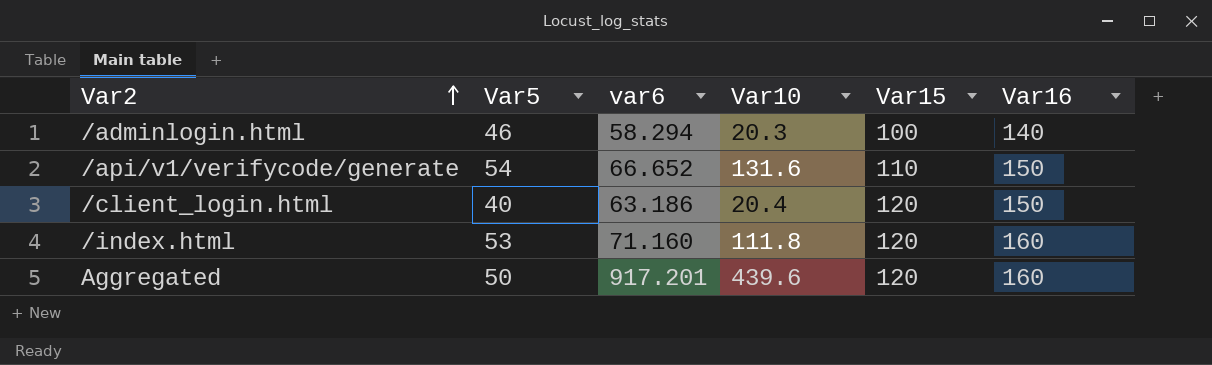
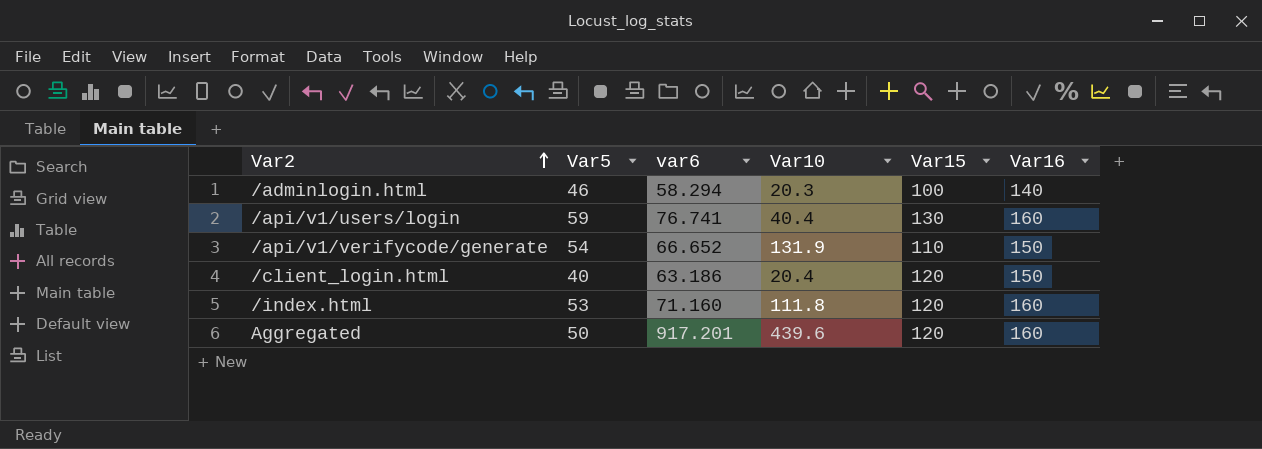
row /api/v1/users/login: none -> 59 | 76.741 | 40.4 | 130 | 160
/api/v1/verifycode/generate | Var10: 131.6 -> 131.9

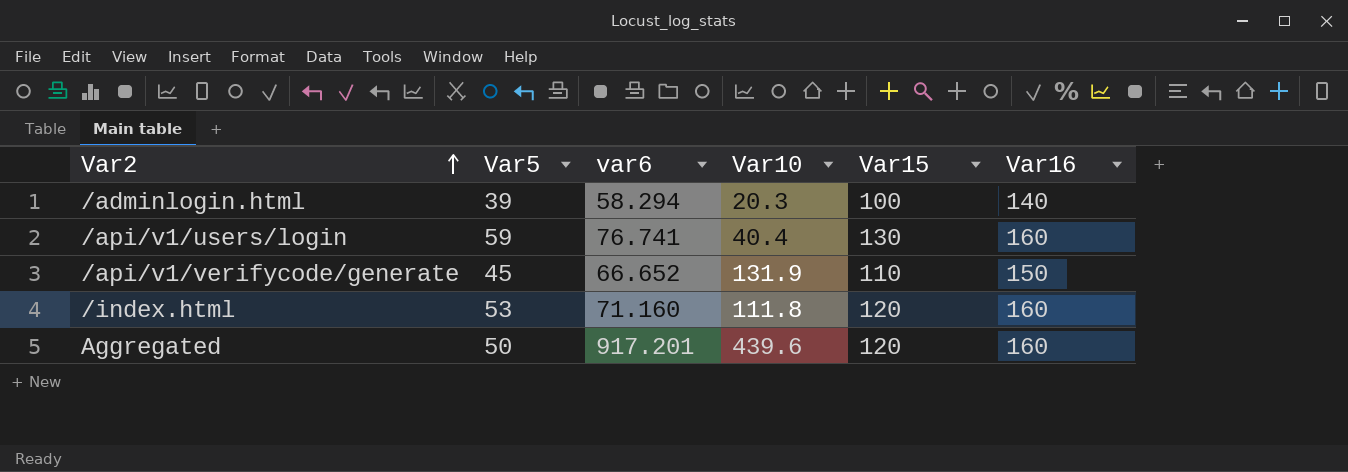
row /client_login.html: 40 | 63.186 | 20.4 | 120 | 150 -> none
/adminlogin.html | Var5: 46 -> 39
/api/v1/verifycode/generate | Var5: 54 -> 45

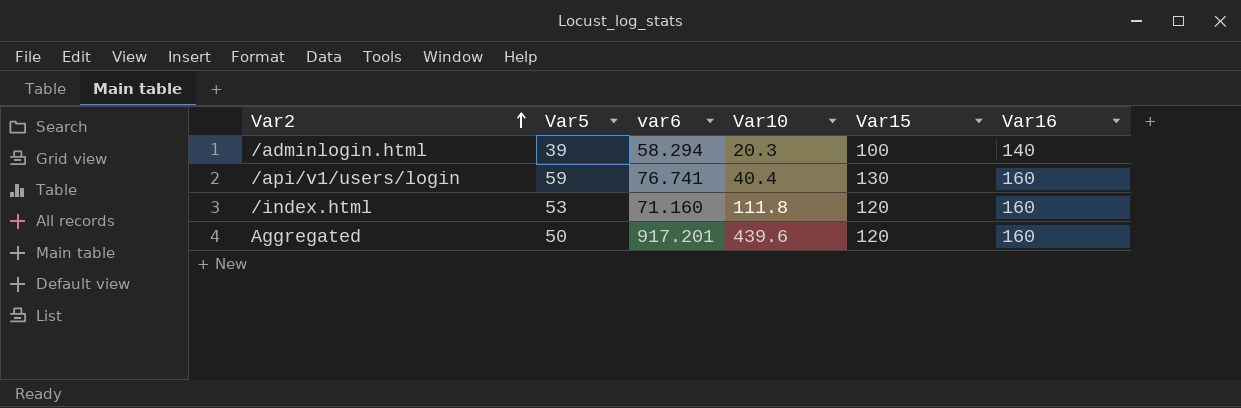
row /api/v1/verifycode/generate: 45 | 66.652 | 131.9 | 110 | 150 -> none

